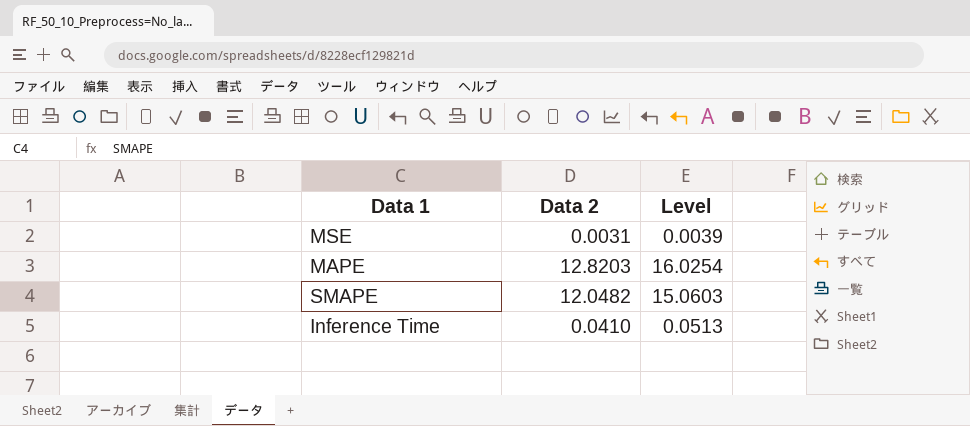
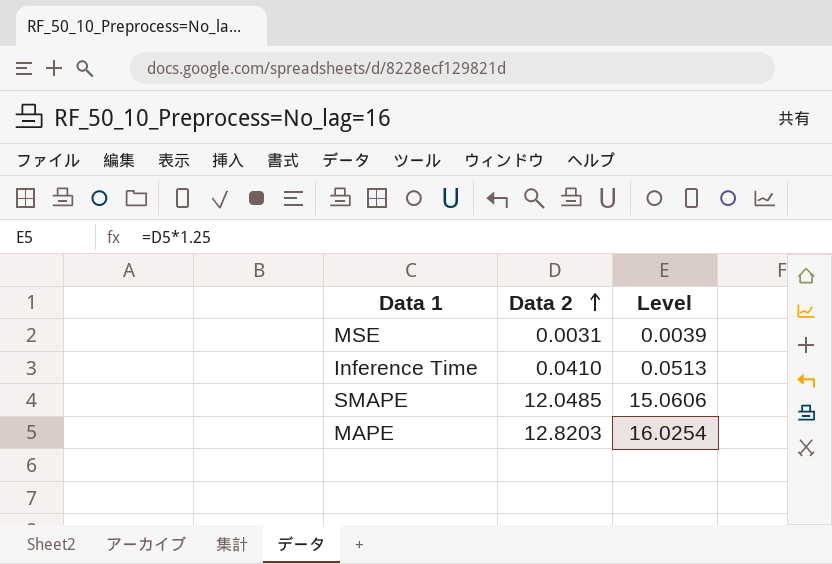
row order: none -> Data 2 ascending
SMAPE | Data 2: 12.0482 -> 12.0485
SMAPE | Level: 15.0603 -> 15.0606

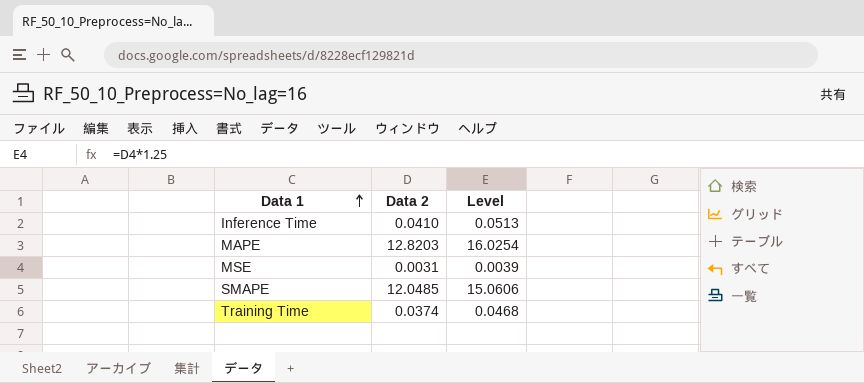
row order: Data 2 ascending -> Data 1 ascending
row Training Time: none -> 0.0374 | 0.0468

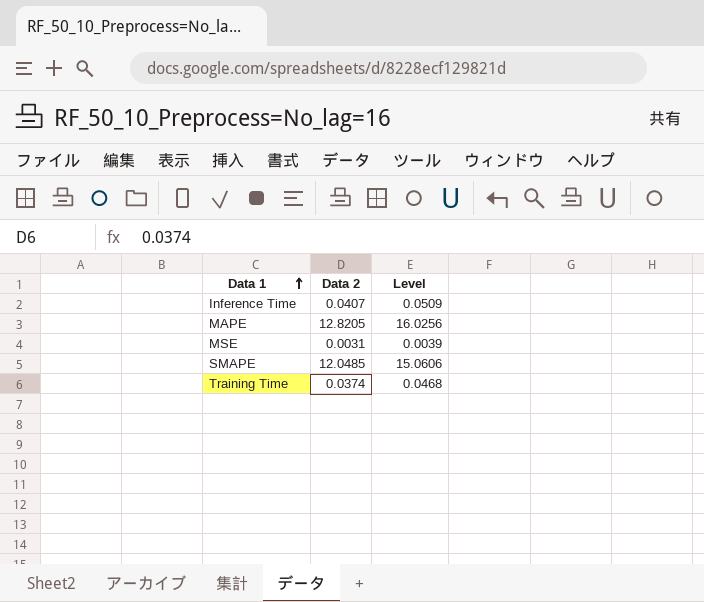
Inference Time | Data 2: 0.0410 -> 0.0407
Inference Time | Level: 0.0513 -> 0.0509
MAPE | Data 2: 12.8203 -> 12.8205
MAPE | Level: 16.0254 -> 16.0256

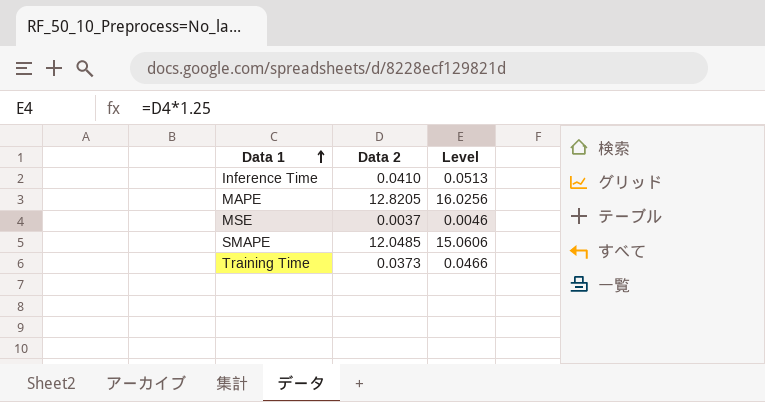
Inference Time | Data 2: 0.0407 -> 0.0410
Inference Time | Level: 0.0509 -> 0.0513
MSE | Data 2: 0.0031 -> 0.0037
MSE | Level: 0.0039 -> 0.0046
Training Time | Data 2: 0.0374 -> 0.0373
Training Time | Level: 0.0468 -> 0.0466

